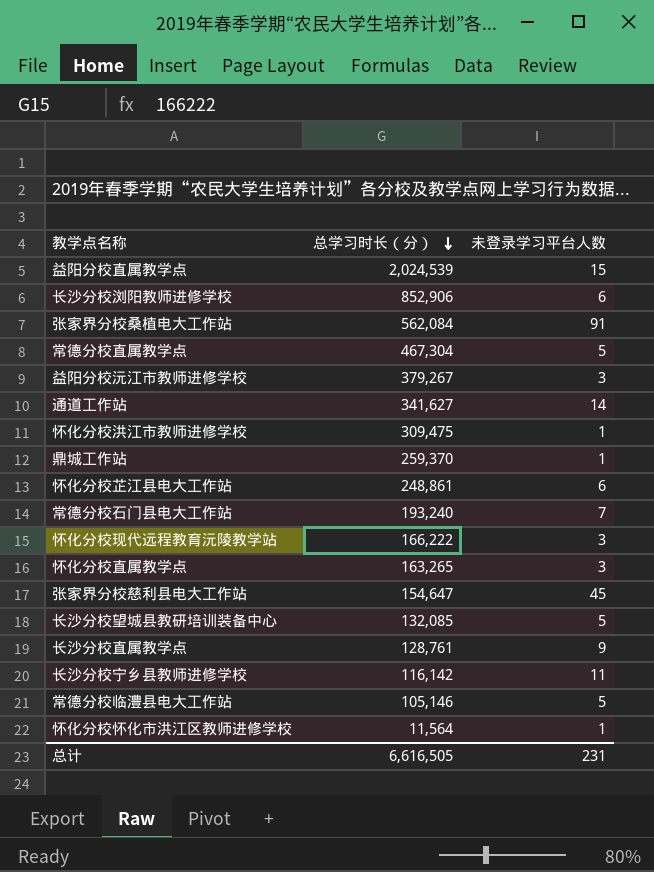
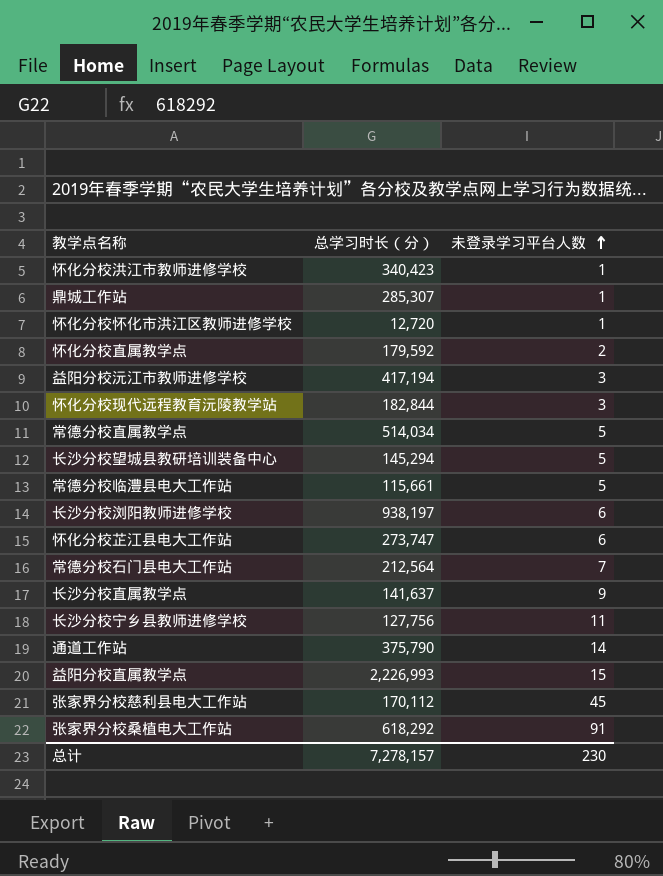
row order: 总学习时长（分） descending -> 未登录学习平台人数 ascending
怀化分校洪江市教师进修学校 | 总学习时长（分）: 309,475 -> 340,423
鼎城工作站 | 总学习时长（分）: 259,370 -> 285,307
怀化分校怀化市洪江区教师进修学校 | 总学习时长（分）: 11,564 -> 12,720
怀化分校直属教学点 | 总学习时长（分）: 163,265 -> 179,592
怀化分校直属教学点 | 未登录学习平台人数: 3 -> 2
益阳分校沅江市教师进修学校 | 总学习时长（分）: 379,267 -> 417,194
怀化分校现代远程教育沅陵教学站 | 总学习时长（分）: 166,222 -> 182,844
常德分校直属教学点 | 总学习时长（分）: 467,304 -> 514,034
长沙分校望城县教研培训装备中心 | 总学习时长（分）: 132,085 -> 145,294
常德分校临澧县电大工作站 | 总学习时长（分）: 105,146 -> 115,661
长沙分校浏阳教师进修学校 | 总学习时长（分）: 852,906 -> 938,197
怀化分校芷江县电大工作站 | 总学习时长（分）: 248,861 -> 273,747
常德分校石门县电大工作站 | 总学习时长（分）: 193,240 -> 212,564
长沙分校直属教学点 | 总学习时长（分）: 128,761 -> 141,637
长沙分校宁乡县教师进修学校 | 总学习时长（分）: 116,142 -> 127,756
通道工作站 | 总学习时长（分）: 341,627 -> 375,790
益阳分校直属教学点 | 总学习时长（分）: 2,024,539 -> 2,226,993
张家界分校慈利县电大工作站 | 总学习时长（分）: 154,647 -> 170,112
张家界分校桑植电大工作站 | 总学习时长（分）: 562,084 -> 618,292
总计 | 总学习时长（分）: 6,616,505 -> 7,278,157
总计 | 未登录学习平台人数: 231 -> 230

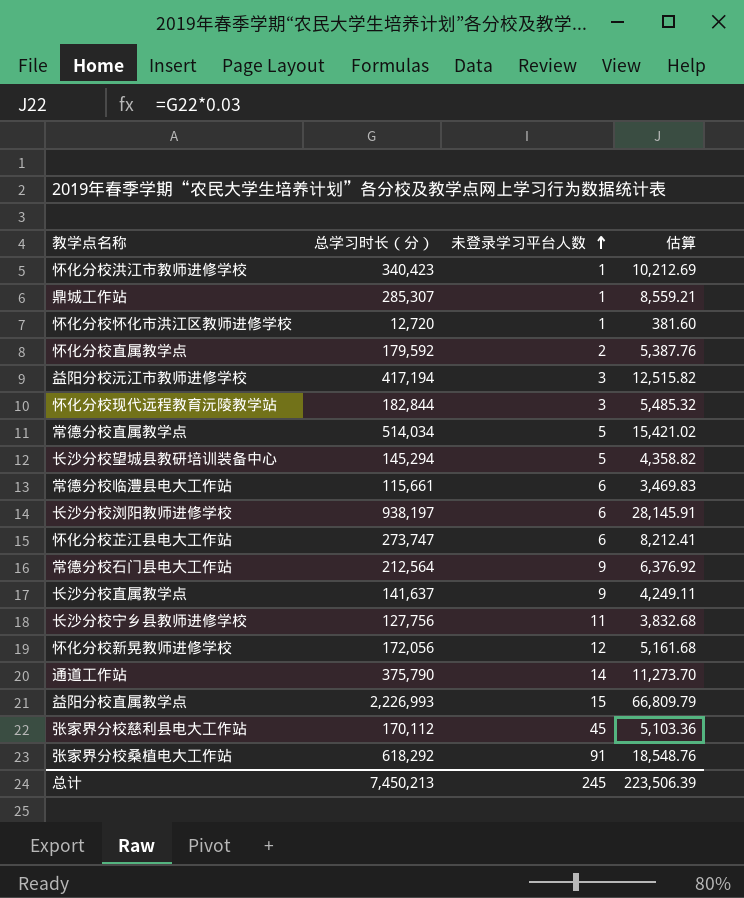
column 估算 | formula: none -> [总学习时长（分）] * 0.03
常德分校临澧县电大工作站 | 未登录学习平台人数: 5 -> 6
常德分校石门县电大工作站 | 未登录学习平台人数: 7 -> 9
row 怀化分校新晃教师进修学校: none -> 172,056 | 12 | 5,161.68
总计 | 总学习时长（分）: 7,278,157 -> 7,450,213
总计 | 未登录学习平台人数: 230 -> 245

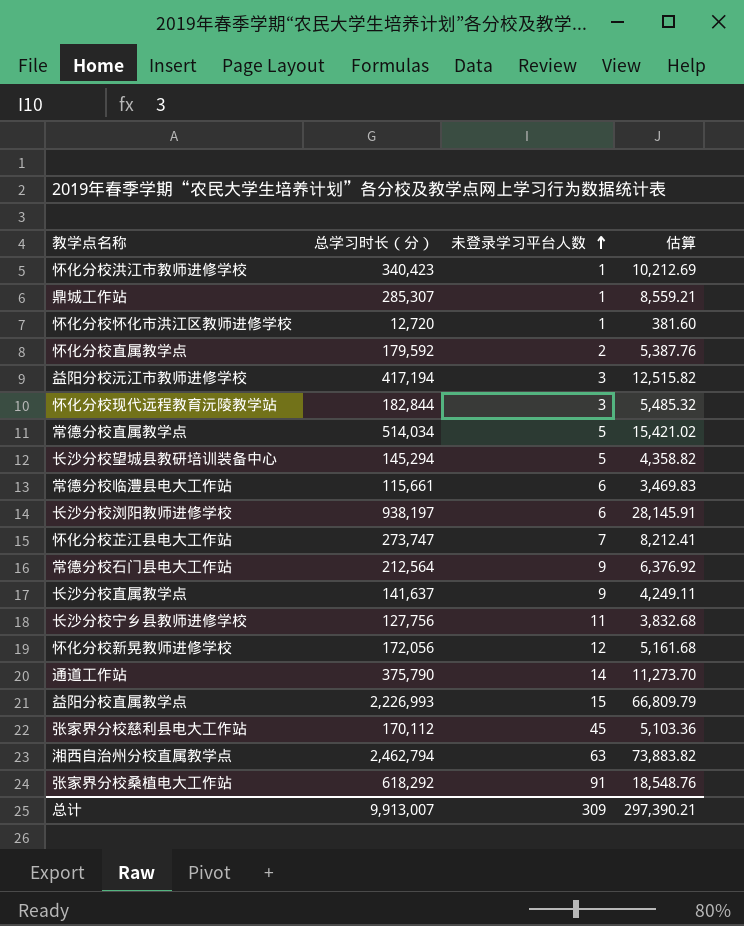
怀化分校芷江县电大工作站 | 未登录学习平台人数: 6 -> 7
row 湘西自治州分校直属教学点: none -> 2,462,794 | 63 | 73,883.82
总计 | 总学习时长（分）: 7,450,213 -> 9,913,007
总计 | 未登录学习平台人数: 245 -> 309
总计 | 估算: 223,506.39 -> 297,390.21

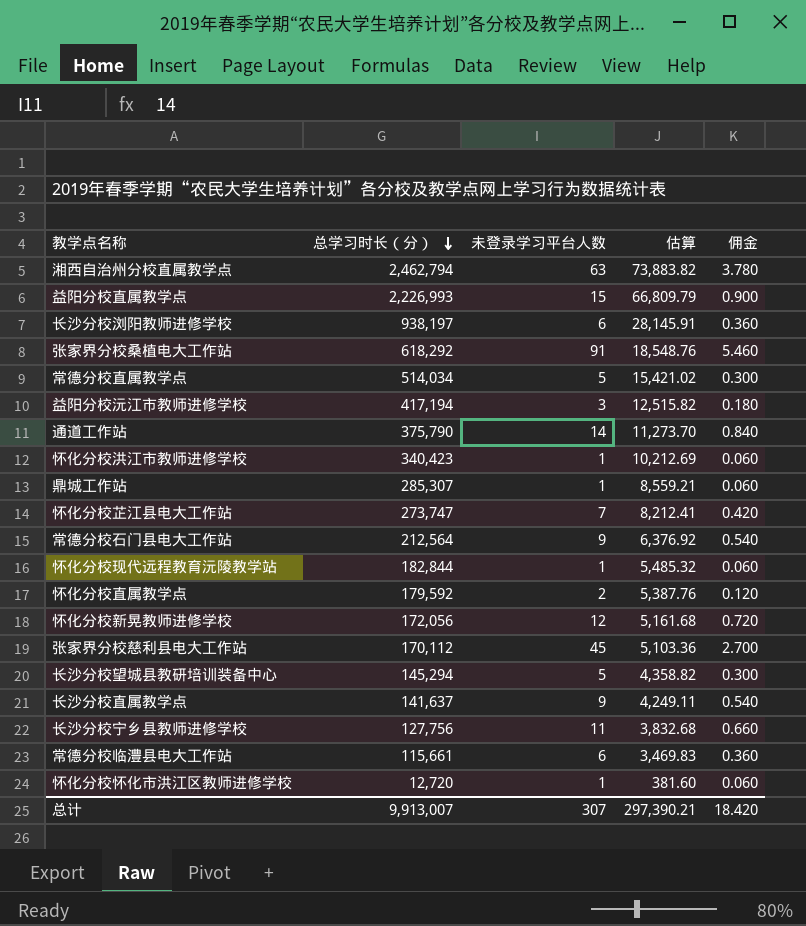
row order: 未登录学习平台人数 ascending -> 总学习时长（分） descending
column 佣金 | formula: none -> [未登录学习平台人数] * 0.06
怀化分校现代远程教育沅陵教学站 | 未登录学习平台人数: 3 -> 1
总计 | 未登录学习平台人数: 309 -> 307

